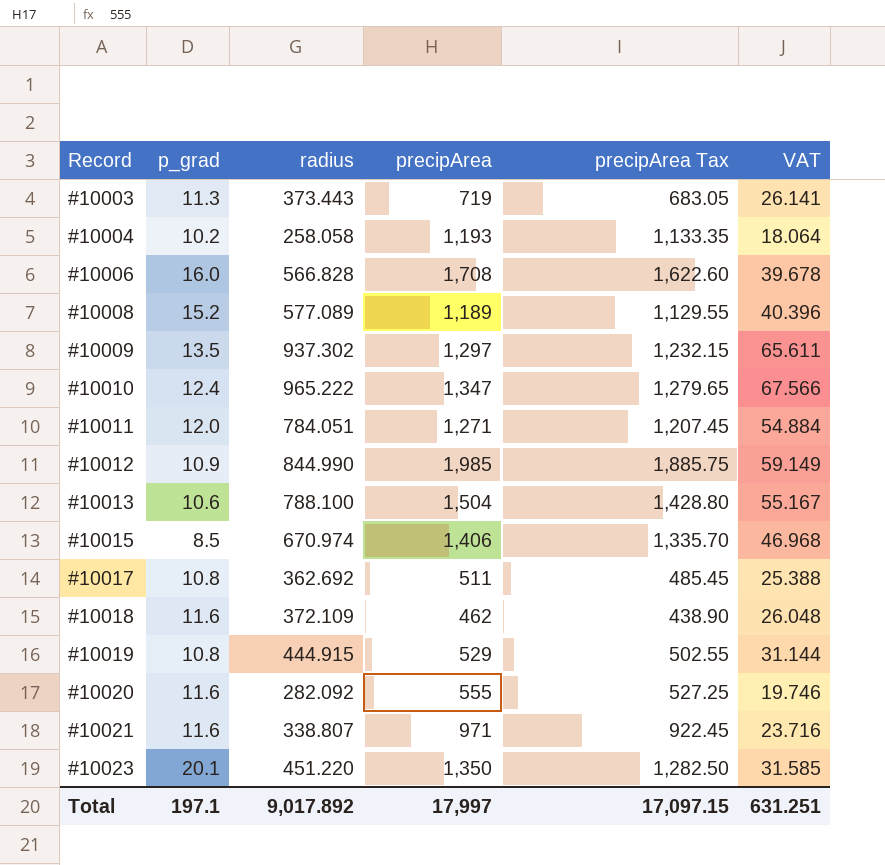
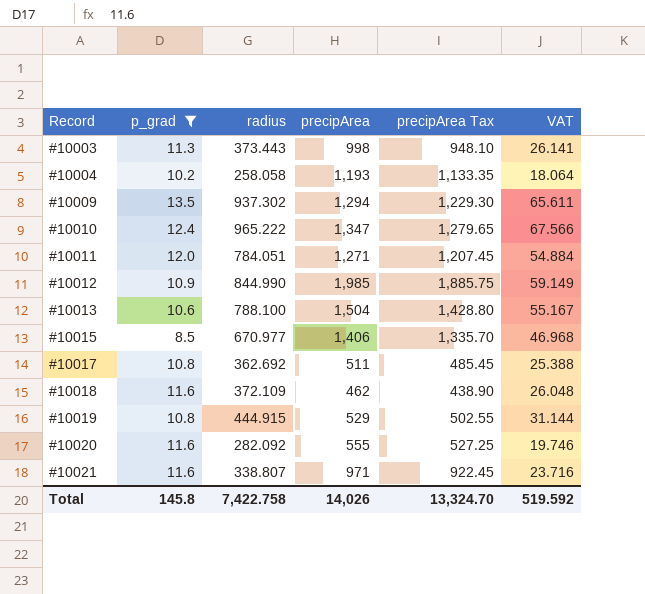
filter: none -> p_grad <= 13.5
#10003 | precipArea: 719 -> 998
#10003 | precipArea Tax: 683.05 -> 948.10
#10009 | precipArea: 1,297 -> 1,294
#10009 | precipArea Tax: 1,232.15 -> 1,229.30
#10015 | radius: 670.974 -> 670.977
Total | p_grad: 197.1 -> 145.8
Total | radius: 9,017.892 -> 7,422.758
Total | precipArea: 17,997 -> 14,026
Total | precipArea Tax: 17,097.15 -> 13,324.70
Total | VAT: 631.251 -> 519.592

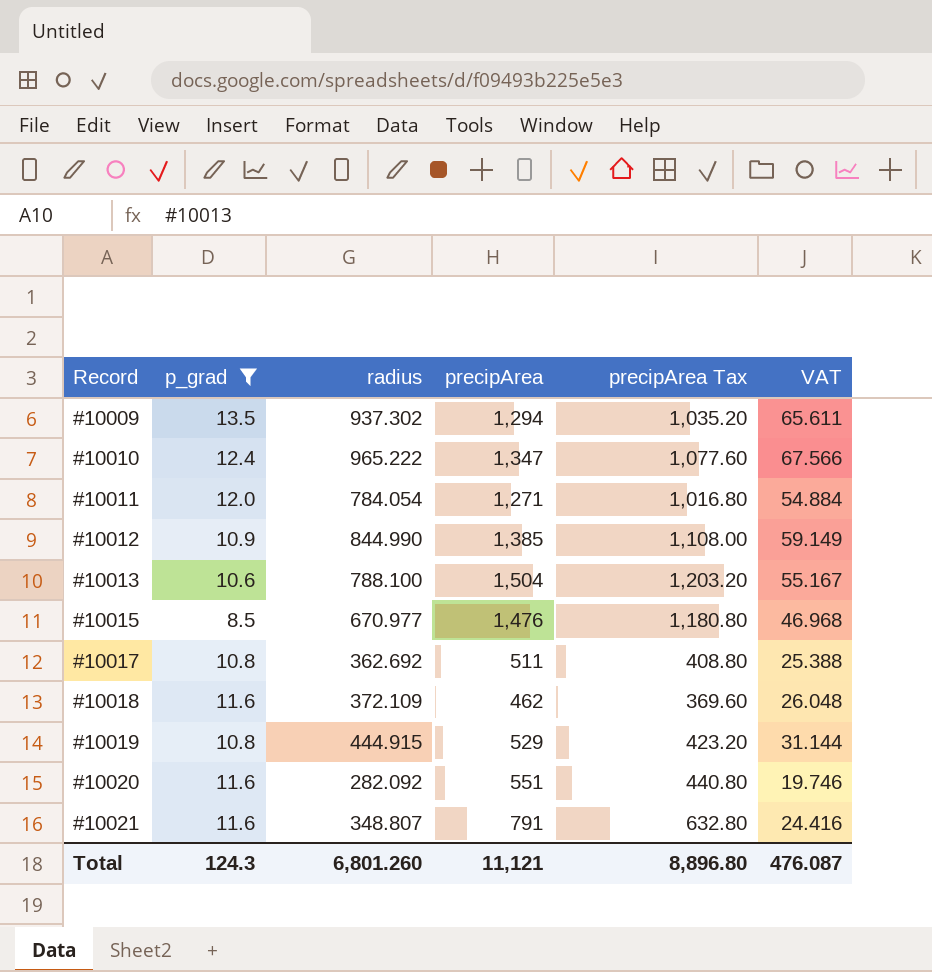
column precipArea Tax | formula: [precipArea] * 0.95 -> [precipArea] * 0.8
row #10003: 11.3 | 373.443 | 998 | 948.10 | 26.141 -> none
row #10004: 10.2 | 258.058 | 1,193 | 1,133.35 | 18.064 -> none
#10011 | radius: 784.051 -> 784.054
#10012 | precipArea: 1,985 -> 1,385
#10015 | precipArea: 1,406 -> 1,476
#10020 | precipArea: 555 -> 551
#10021 | radius: 338.807 -> 348.807
#10021 | precipArea: 971 -> 791
#10021 | VAT: 23.716 -> 24.416
Total | p_grad: 145.8 -> 124.3
Total | radius: 7,422.758 -> 6,801.260
Total | precipArea: 14,026 -> 11,121
Total | precipArea Tax: 13,324.70 -> 8,896.80
Total | VAT: 519.592 -> 476.087

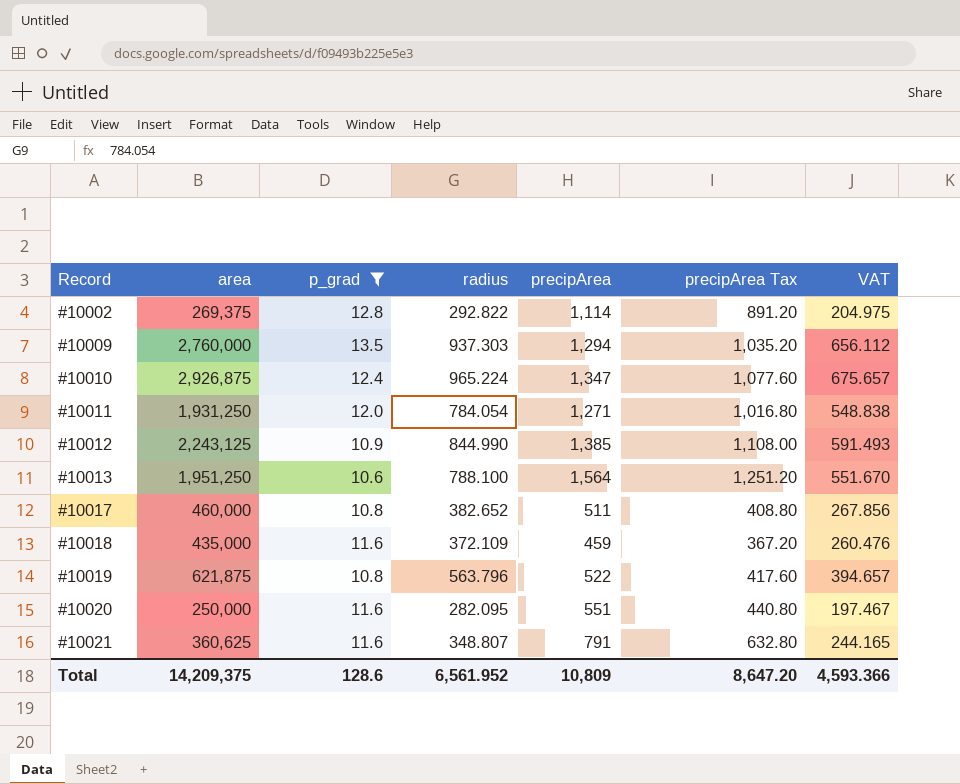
column area | position: none -> 2
column VAT | formula: [radius] * 0.07 -> [radius] * 0.7
row #10015: 8.5 | 670.977 | 1,476 | 1,180.80 | 46.968 -> none
row #10002: none -> 269,375 | 12.8 | 292.822 | 1,114 | 891.20 | 204.975
#10009 | radius: 937.302 -> 937.303
#10010 | radius: 965.222 -> 965.224
#10013 | precipArea: 1,504 -> 1,564
#10013 | precipArea Tax: 1,203.20 -> 1,251.20
#10017 | radius: 362.692 -> 382.652
#10018 | precipArea: 462 -> 459
#10018 | precipArea Tax: 369.60 -> 367.20
#10019 | radius: 444.915 -> 563.796
#10019 | precipArea: 529 -> 522
#10019 | precipArea Tax: 423.20 -> 417.60
#10020 | radius: 282.092 -> 282.095
Total | p_grad: 124.3 -> 128.6
Total | radius: 6,801.260 -> 6,561.952
Total | precipArea: 11,121 -> 10,809
Total | precipArea Tax: 8,896.80 -> 8,647.20
Total | VAT: 476.087 -> 4,593.366

